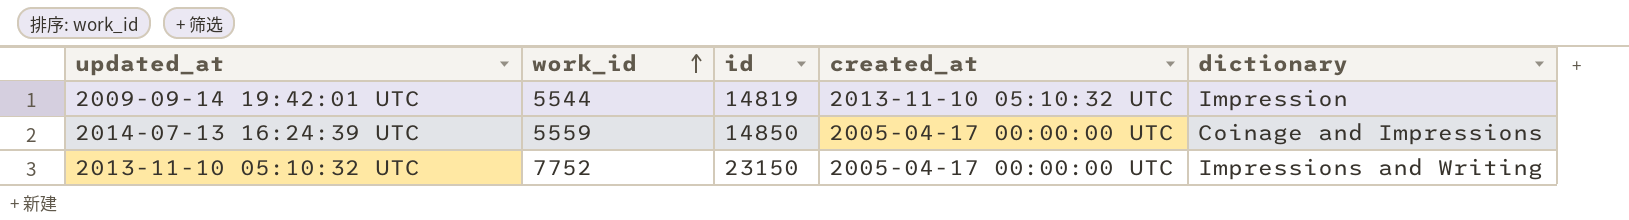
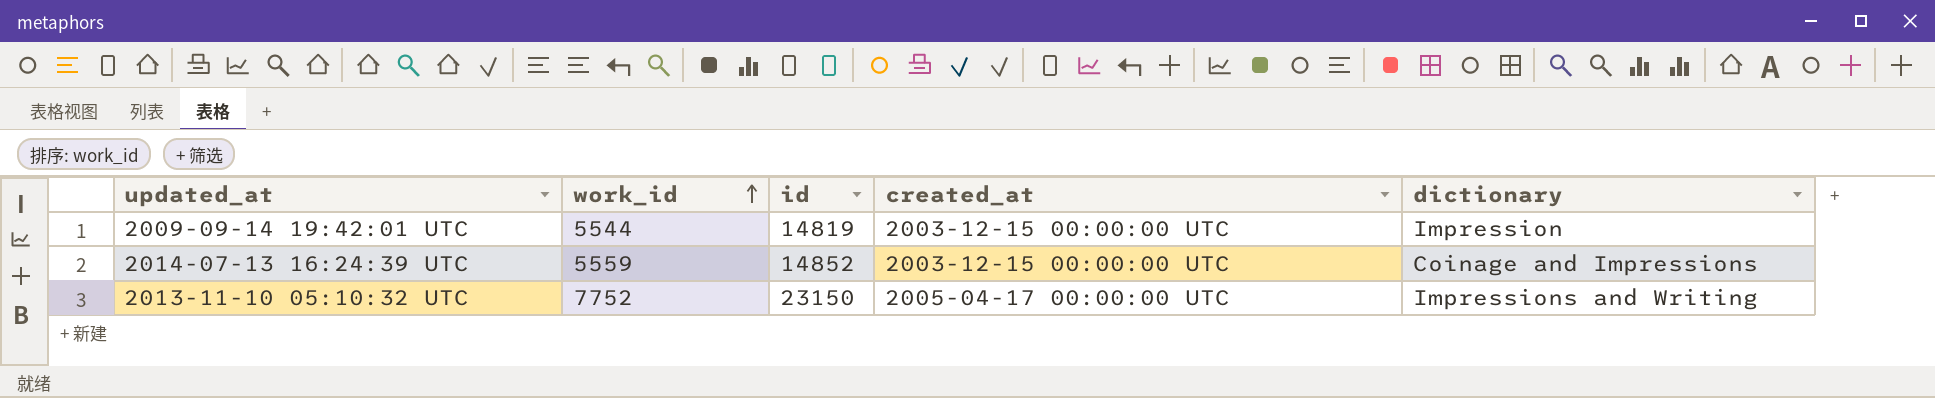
2009-09-14 19:42:01 UTC | created_at: 2013-11-10 05:10:32 UTC -> 2003-12-15 00:00:00 UTC
2014-07-13 16:24:39 UTC | id: 14850 -> 14852
2014-07-13 16:24:39 UTC | created_at: 2005-04-17 00:00:00 UTC -> 2003-12-15 00:00:00 UTC

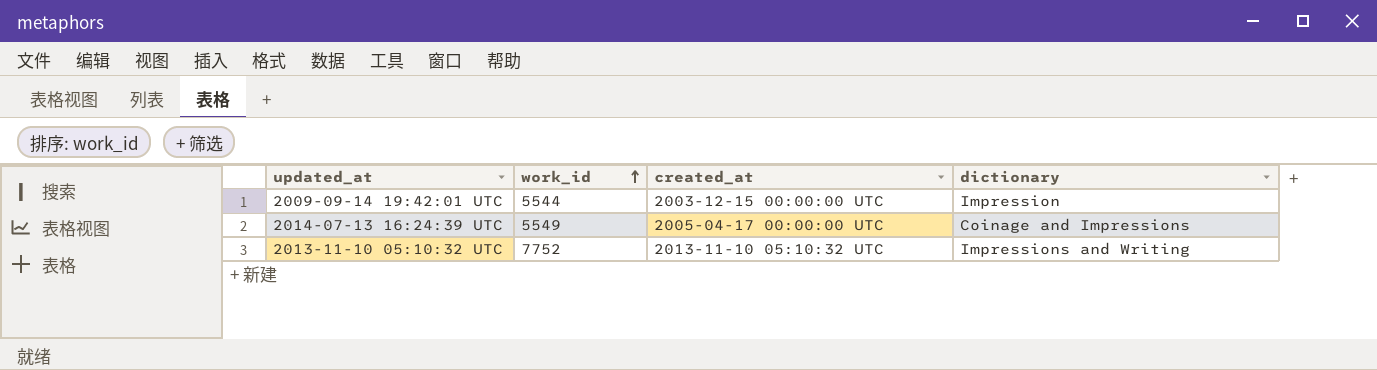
column id | position: 3 -> none
2014-07-13 16:24:39 UTC | work_id: 5559 -> 5549
2014-07-13 16:24:39 UTC | created_at: 2003-12-15 00:00:00 UTC -> 2005-04-17 00:00:00 UTC
2013-11-10 05:10:32 UTC | created_at: 2005-04-17 00:00:00 UTC -> 2013-11-10 05:10:32 UTC

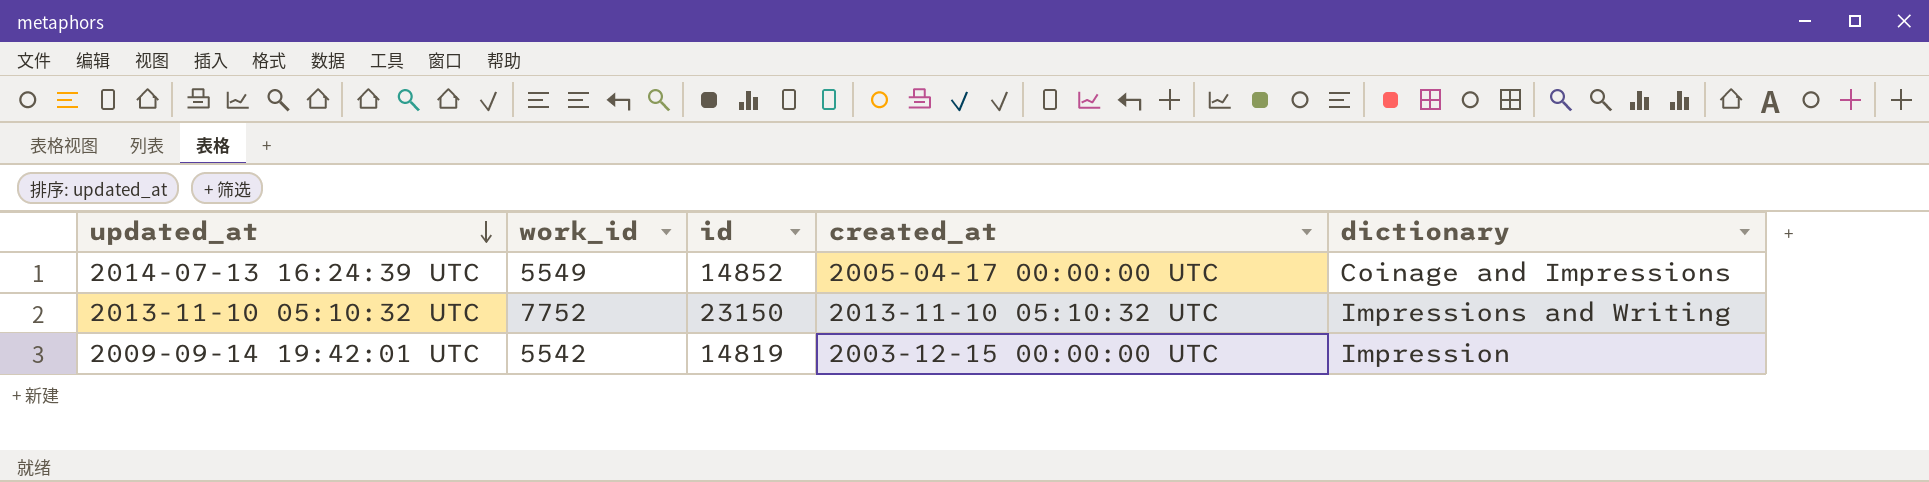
row order: work_id ascending -> updated_at descending
column id | position: none -> 3
2009-09-14 19:42:01 UTC | work_id: 5544 -> 5542

